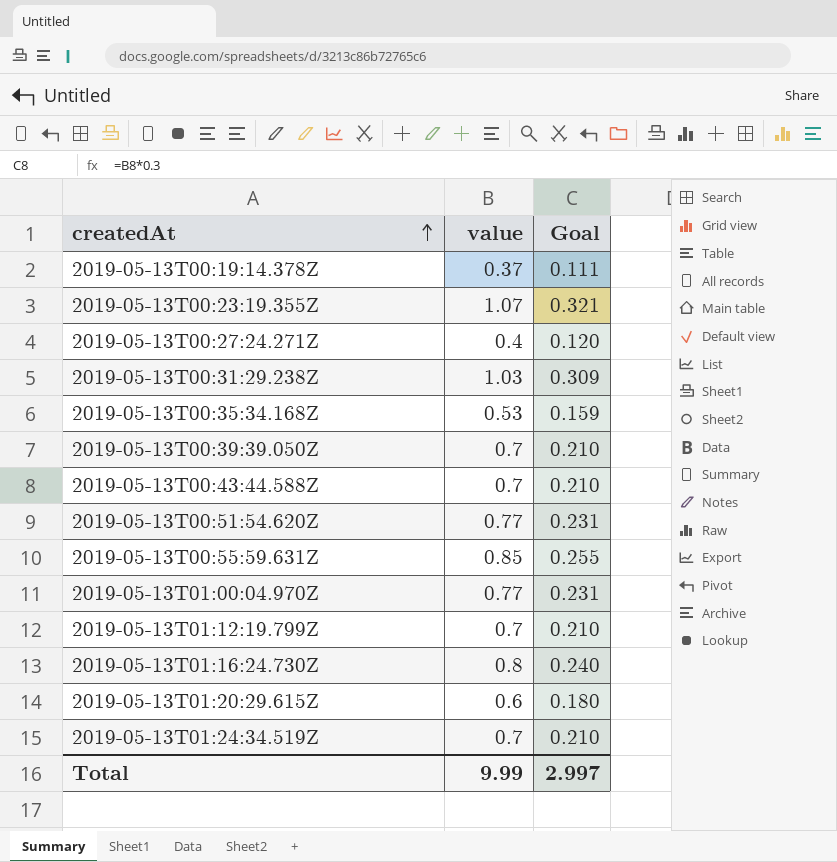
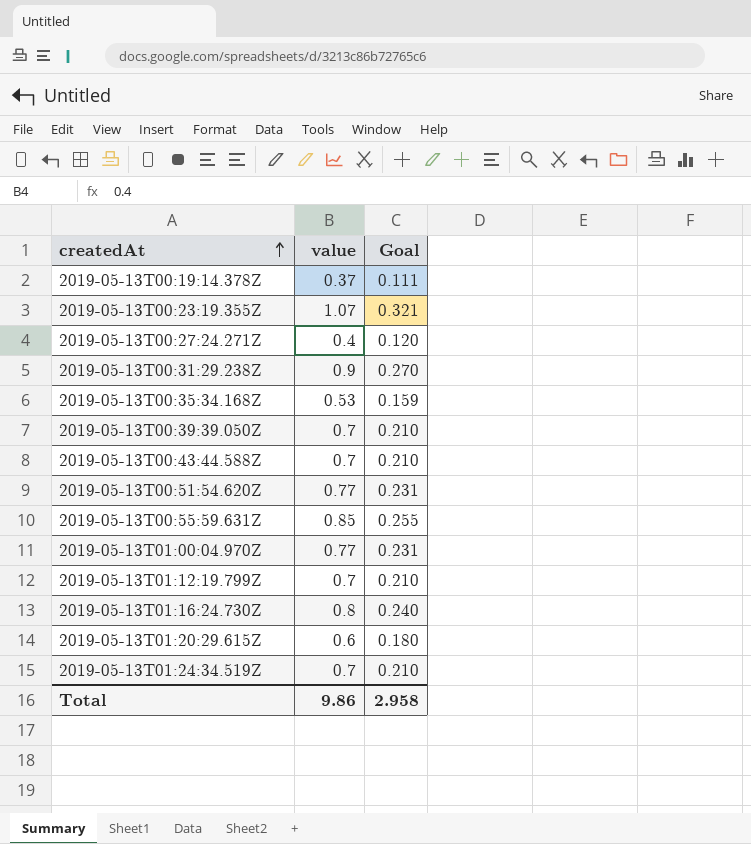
2019-05-13T00:31:29.238Z | value: 1.03 -> 0.9
2019-05-13T00:31:29.238Z | Goal: 0.309 -> 0.270
Total | value: 9.99 -> 9.86
Total | Goal: 2.997 -> 2.958

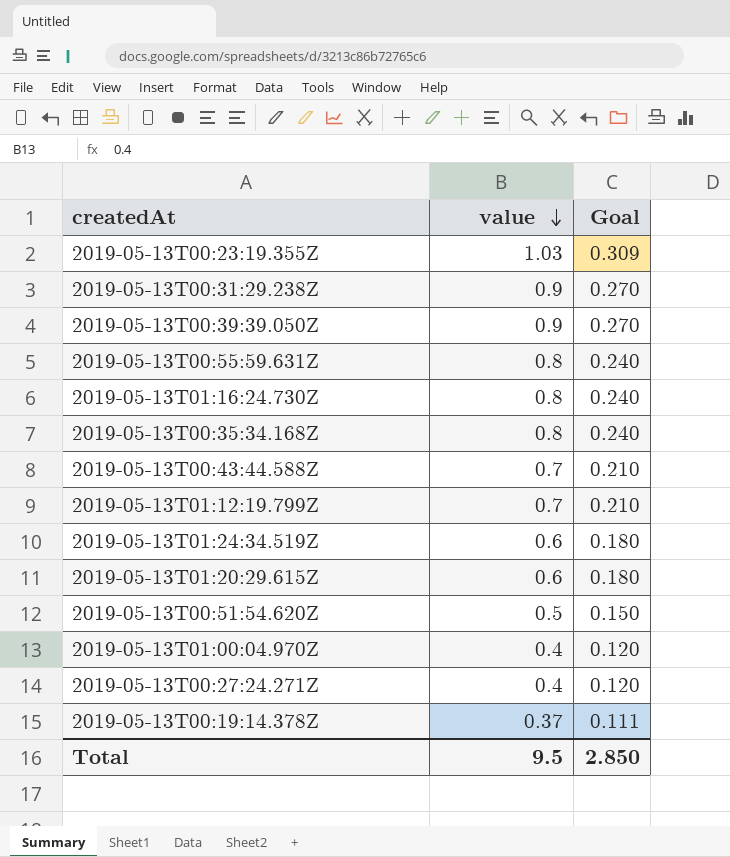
row order: createdAt ascending -> value descending
2019-05-13T00:23:19.355Z | value: 1.07 -> 1.03
2019-05-13T00:23:19.355Z | Goal: 0.321 -> 0.309
2019-05-13T00:39:39.050Z | value: 0.7 -> 0.9
2019-05-13T00:39:39.050Z | Goal: 0.210 -> 0.270
2019-05-13T00:55:59.631Z | value: 0.85 -> 0.8
2019-05-13T00:55:59.631Z | Goal: 0.255 -> 0.240
2019-05-13T00:35:34.168Z | value: 0.53 -> 0.8
2019-05-13T00:35:34.168Z | Goal: 0.159 -> 0.240
2019-05-13T01:24:34.519Z | value: 0.7 -> 0.6
2019-05-13T01:24:34.519Z | Goal: 0.210 -> 0.180
2019-05-13T00:51:54.620Z | value: 0.77 -> 0.5
2019-05-13T00:51:54.620Z | Goal: 0.231 -> 0.150
2019-05-13T01:00:04.970Z | value: 0.77 -> 0.4
2019-05-13T01:00:04.970Z | Goal: 0.231 -> 0.120
Total | value: 9.86 -> 9.5
Total | Goal: 2.958 -> 2.850

